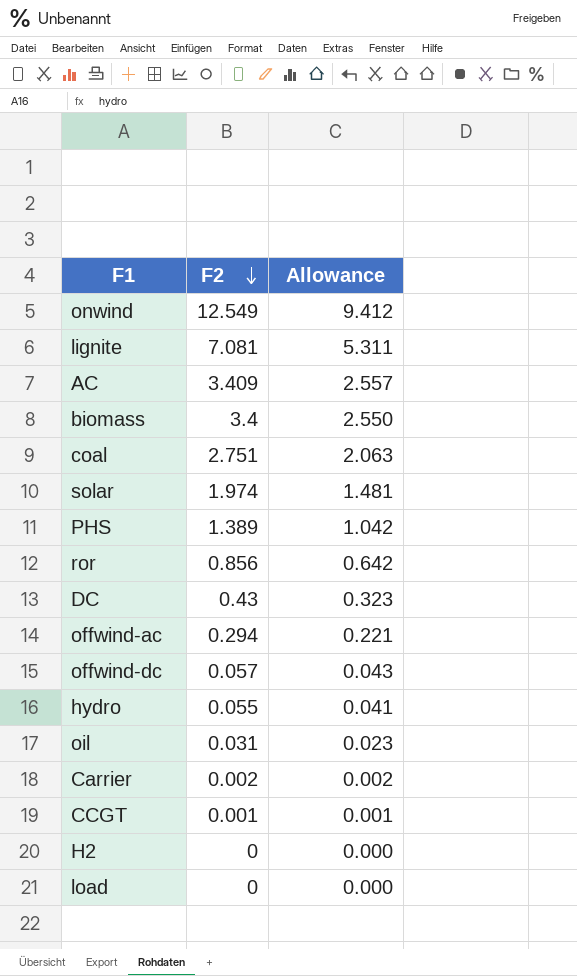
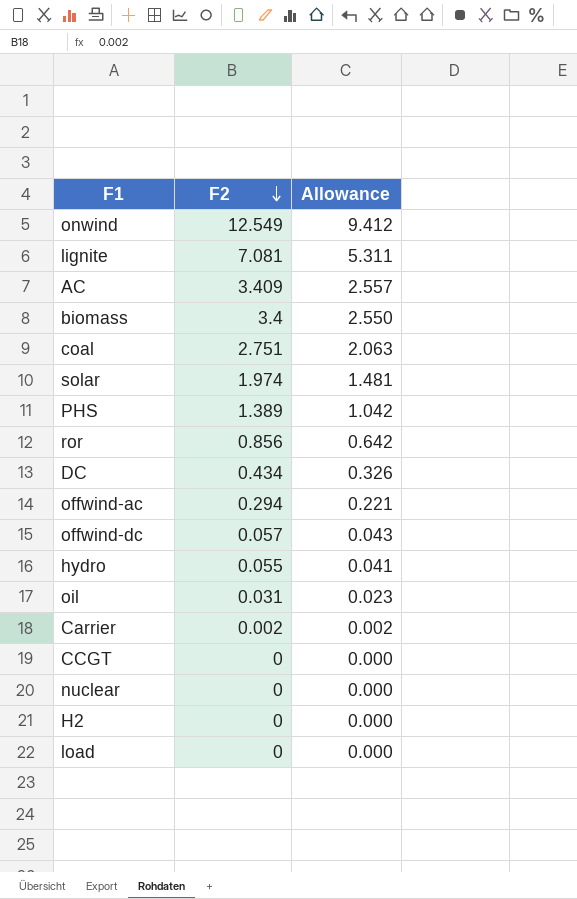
DC | F2: 0.43 -> 0.434
DC | Allowance: 0.323 -> 0.326
CCGT | F2: 0.001 -> 0
CCGT | Allowance: 0.001 -> 0.000
row nuclear: none -> 0 | 0.000

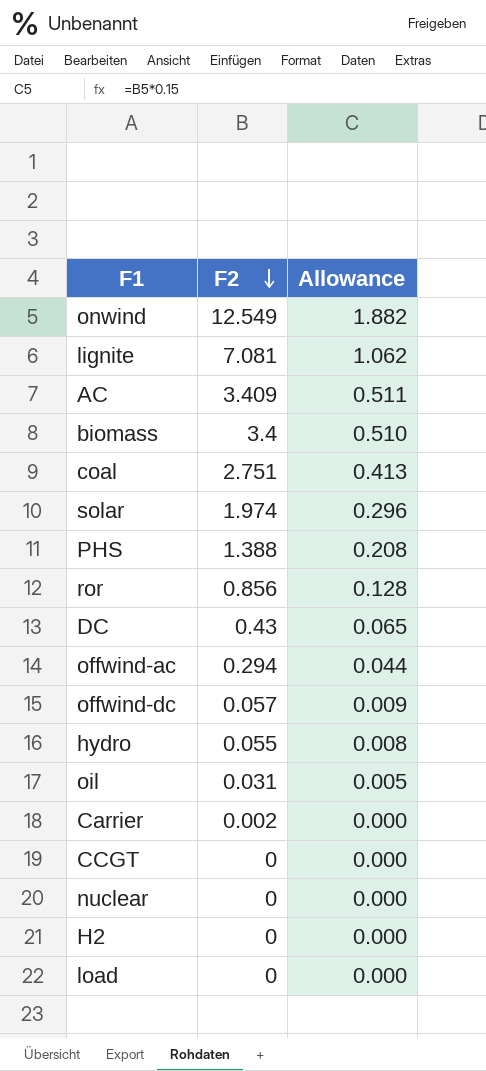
column Allowance | formula: [F2] * 0.75 -> [F2] * 0.15
PHS | F2: 1.389 -> 1.388
DC | F2: 0.434 -> 0.43

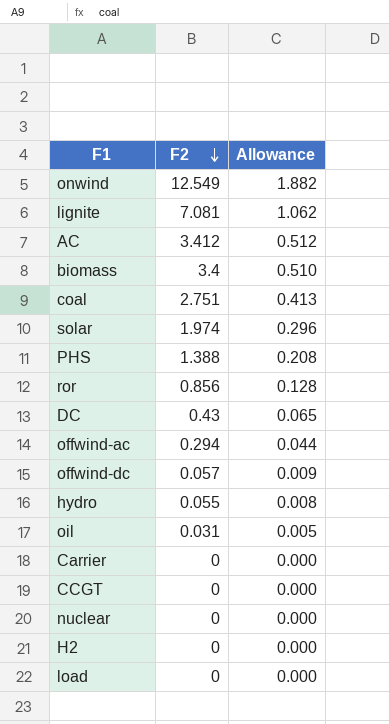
AC | F2: 3.409 -> 3.412
AC | Allowance: 0.511 -> 0.512
Carrier | F2: 0.002 -> 0

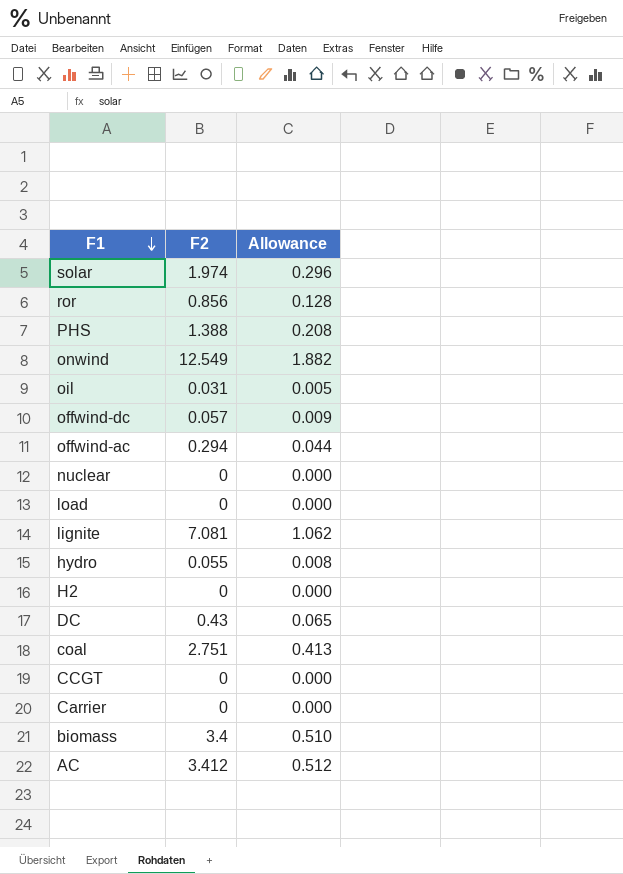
row order: F2 descending -> F1 descending

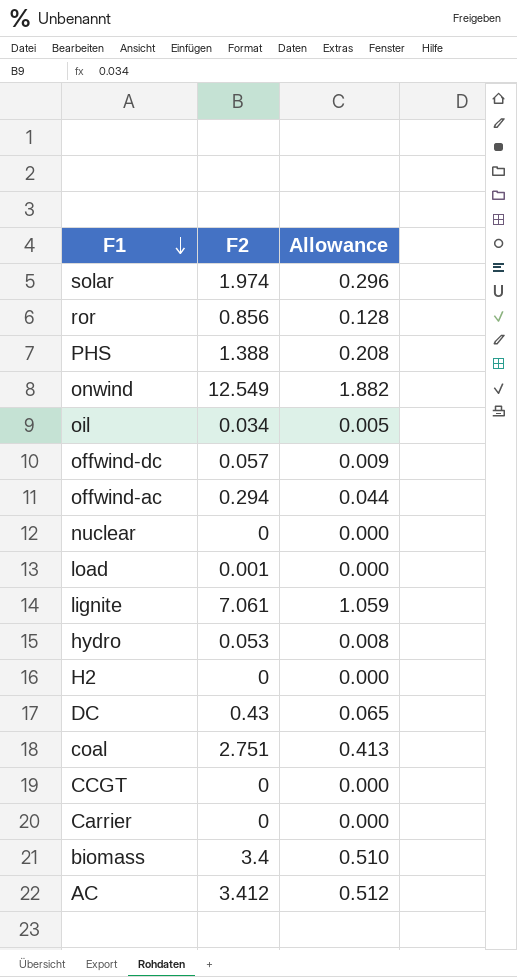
oil | F2: 0.031 -> 0.034
load | F2: 0 -> 0.001
lignite | F2: 7.081 -> 7.061
lignite | Allowance: 1.062 -> 1.059
hydro | F2: 0.055 -> 0.053

